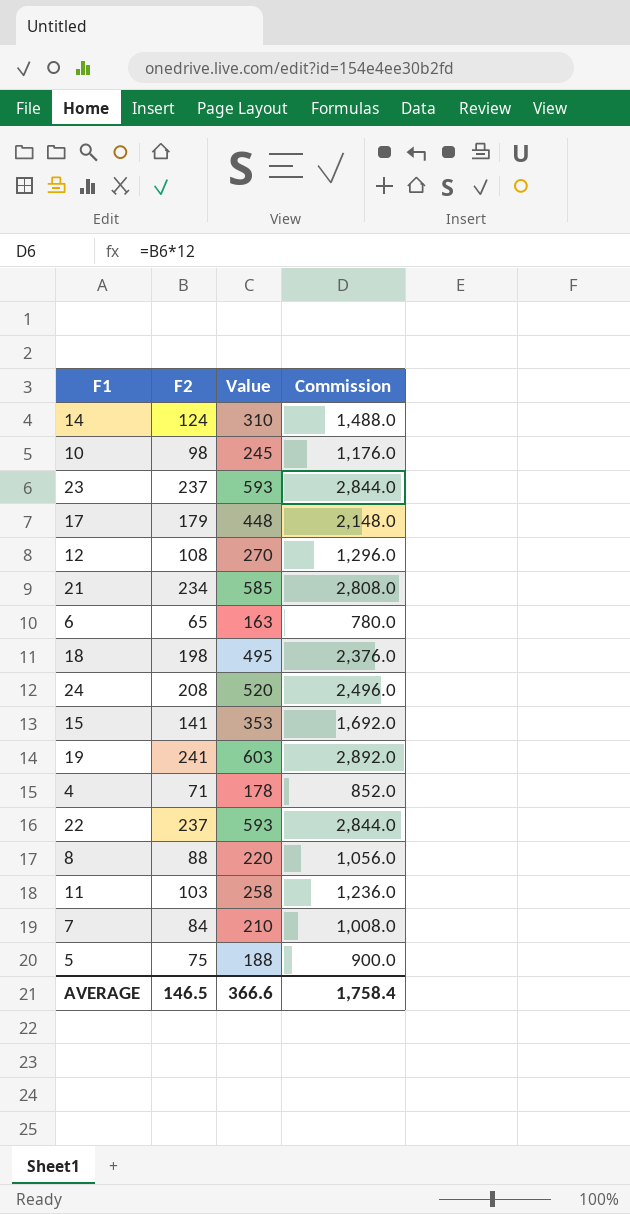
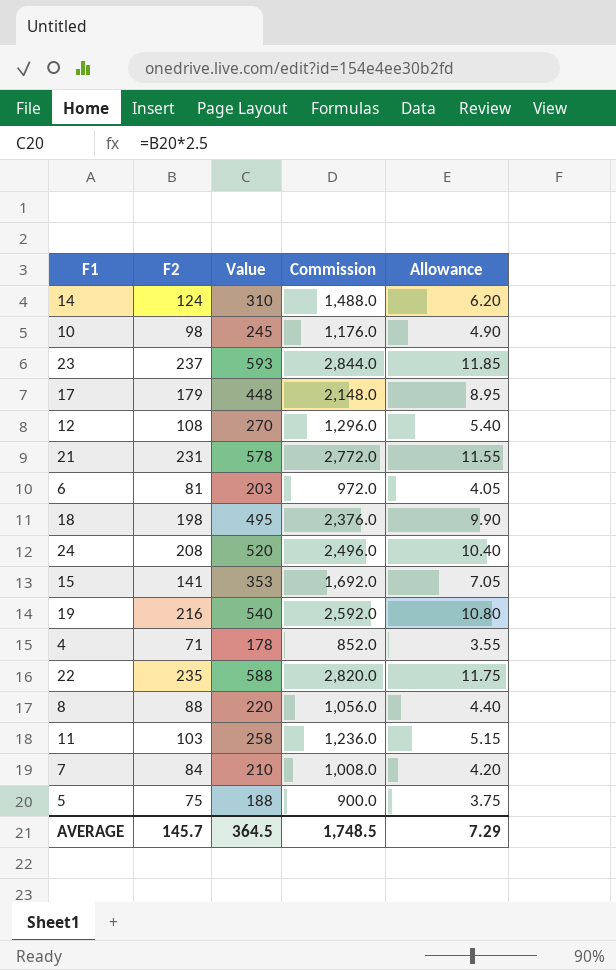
column Allowance | formula: none -> [F2] * 0.05
21 | F2: 234 -> 231
21 | Value: 585 -> 578
21 | Commission: 2,808.0 -> 2,772.0
6 | F2: 65 -> 81
6 | Value: 163 -> 203
6 | Commission: 780.0 -> 972.0
19 | F2: 241 -> 216
19 | Value: 603 -> 540
19 | Commission: 2,892.0 -> 2,592.0
22 | F2: 237 -> 235
22 | Value: 593 -> 588
22 | Commission: 2,844.0 -> 2,820.0
AVERAGE | F2: 146.5 -> 145.7
AVERAGE | Value: 366.6 -> 364.5
AVERAGE | Commission: 1,758.4 -> 1,748.5

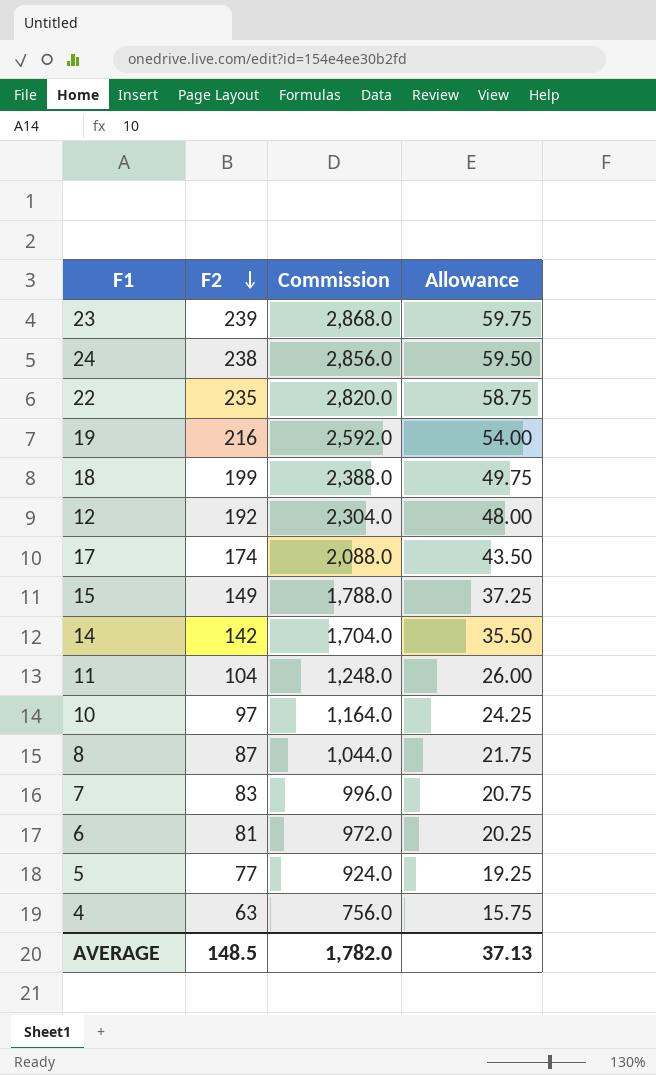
row order: none -> F2 descending
column Value | formula: [F2] * 2.5 -> none
column Allowance | formula: [F2] * 0.05 -> [F2] * 0.25
row 21: 231 | 578 | 2,772.0 | 11.55 -> none
23 | F2: 237 -> 239
23 | Commission: 2,844.0 -> 2,868.0
24 | F2: 208 -> 238
24 | Commission: 2,496.0 -> 2,856.0
18 | F2: 198 -> 199
18 | Commission: 2,376.0 -> 2,388.0
12 | F2: 108 -> 192
12 | Commission: 1,296.0 -> 2,304.0
17 | F2: 179 -> 174
17 | Commission: 2,148.0 -> 2,088.0
15 | F2: 141 -> 149
15 | Commission: 1,692.0 -> 1,788.0
14 | F2: 124 -> 142
14 | Commission: 1,488.0 -> 1,704.0
11 | F2: 103 -> 104
11 | Commission: 1,236.0 -> 1,248.0
10 | F2: 98 -> 97
10 | Commission: 1,176.0 -> 1,164.0
8 | F2: 88 -> 87
8 | Commission: 1,056.0 -> 1,044.0
7 | F2: 84 -> 83
7 | Commission: 1,008.0 -> 996.0
5 | F2: 75 -> 77
5 | Commission: 900.0 -> 924.0
4 | F2: 71 -> 63
4 | Commission: 852.0 -> 756.0
AVERAGE | F2: 145.7 -> 148.5
AVERAGE | Commission: 1,748.5 -> 1,782.0
AVERAGE | Allowance: 7.29 -> 37.13

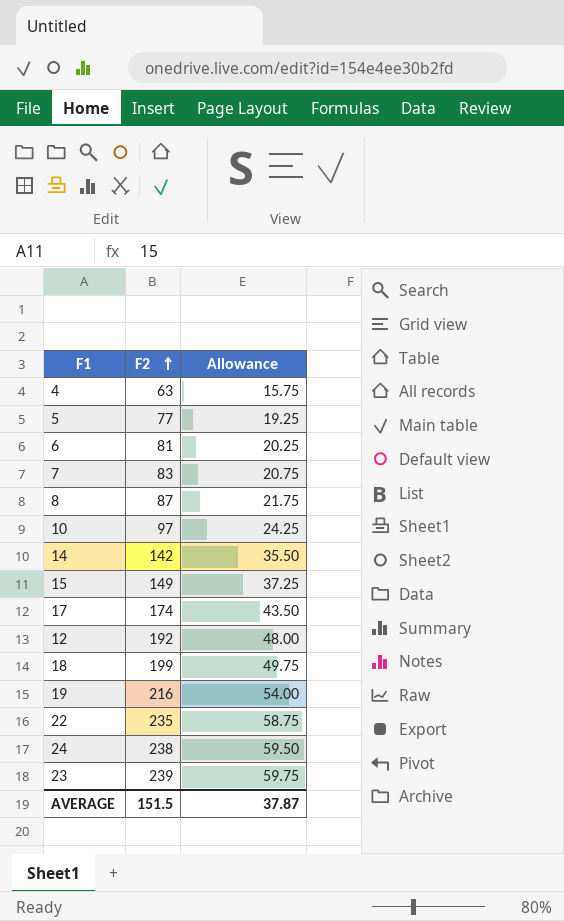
row order: F2 descending -> F2 ascending
column Commission | formula: [F2] * 12 -> none
row 11: 104 | 1,248.0 | 26.00 -> none
AVERAGE | F2: 148.5 -> 151.5
AVERAGE | Allowance: 37.13 -> 37.87

